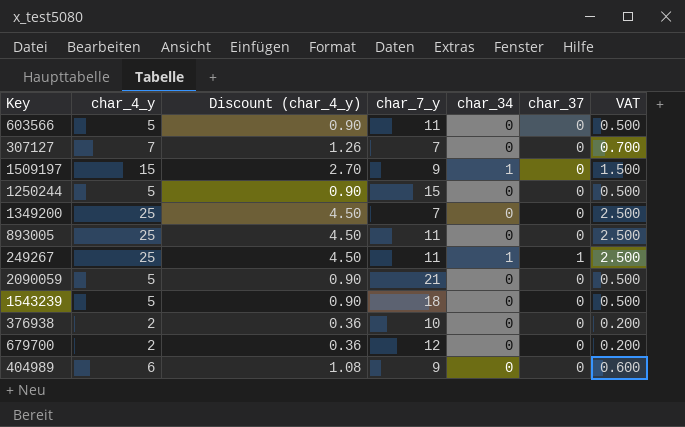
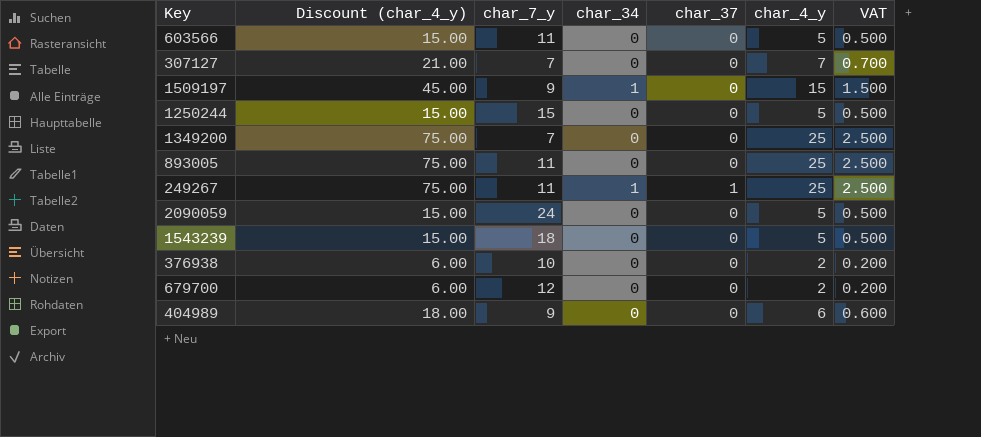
column Discount (char_4_y) | formula: [char_4_y] * 0.18 -> [char_4_y] * 3
column char_4_y | position: 2 -> 6
2090059 | char_7_y: 21 -> 24

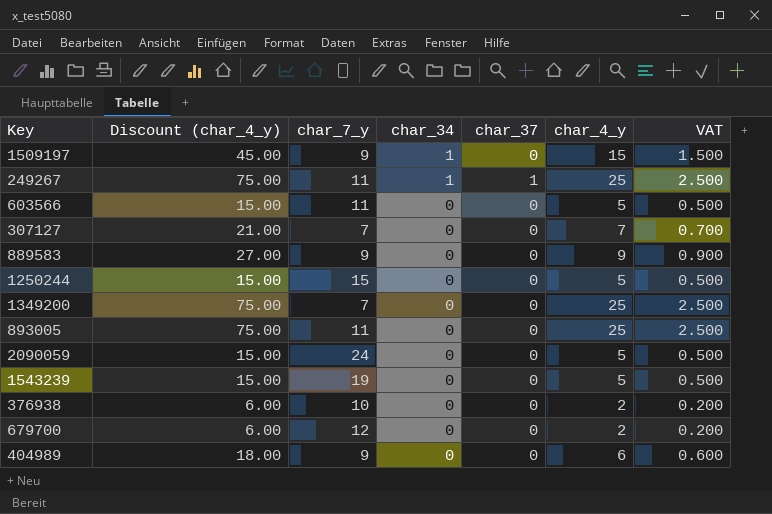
row order: none -> char_34 descending
row 889583: none -> 27.00 | 9 | 0 | 0 | 9 | 0.900
1543239 | char_7_y: 18 -> 19

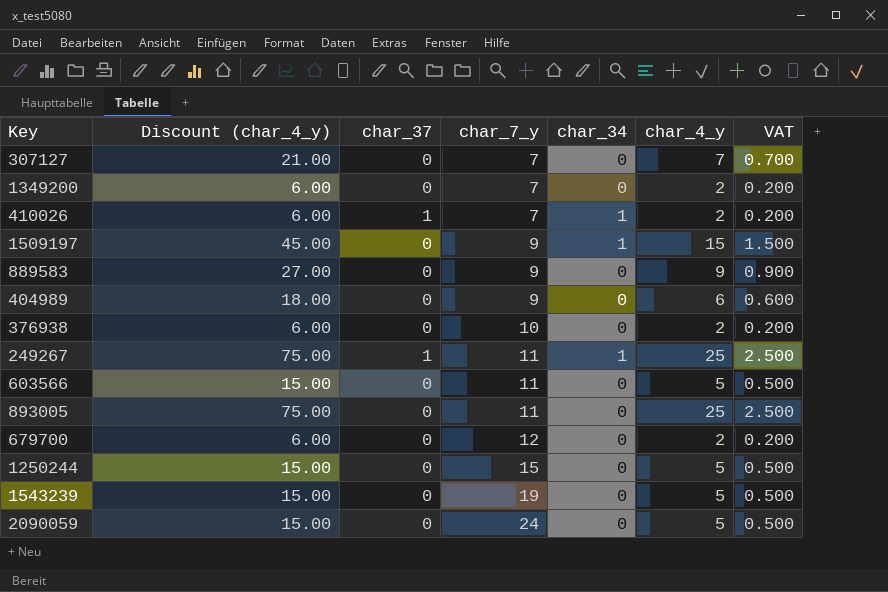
row order: char_34 descending -> char_7_y ascending
column char_37 | position: 5 -> 3
1349200 | Discount (char_4_y): 75.00 -> 6.00
1349200 | char_4_y: 25 -> 2
1349200 | VAT: 2.500 -> 0.200
row 410026: none -> 6.00 | 1 | 7 | 1 | 2 | 0.200

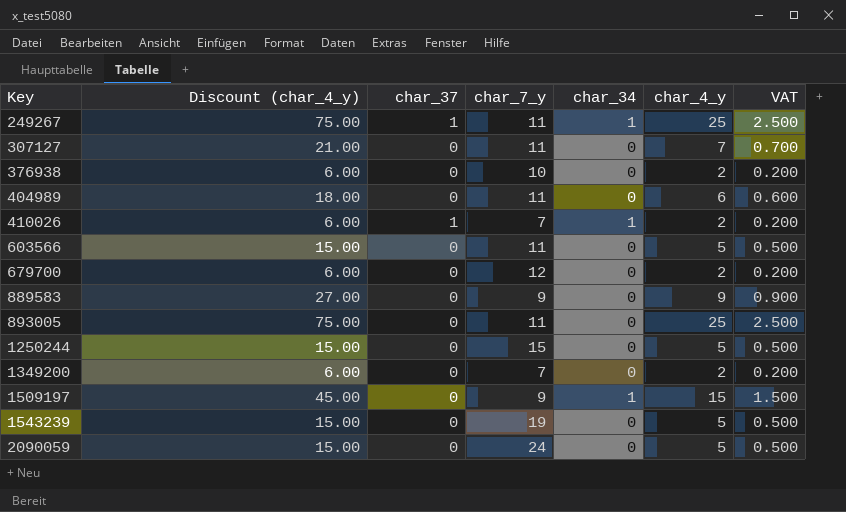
row order: char_7_y ascending -> Key ascending
307127 | char_7_y: 7 -> 11
404989 | char_7_y: 9 -> 11

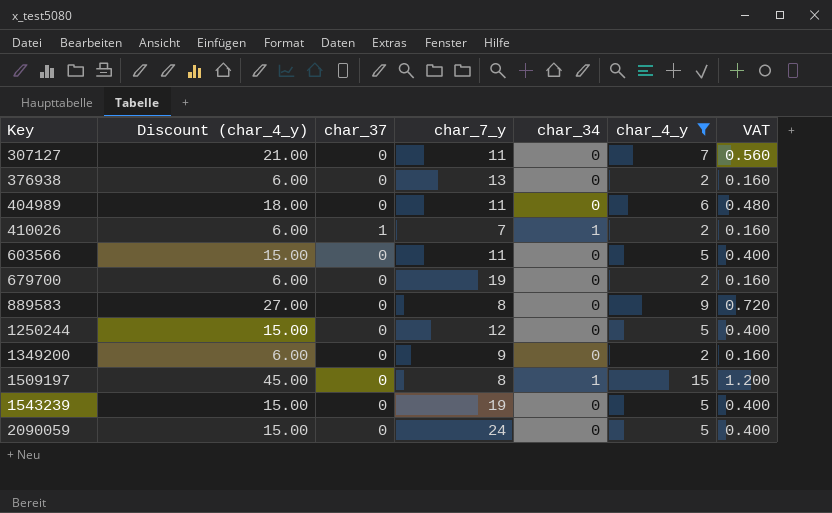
filter: none -> char_4_y != 25
column VAT | formula: [char_4_y] * 0.1 -> [char_4_y] * 0.08
376938 | char_7_y: 10 -> 13
679700 | char_7_y: 12 -> 19
889583 | char_7_y: 9 -> 8
1250244 | char_7_y: 15 -> 12
1349200 | char_7_y: 7 -> 9
1509197 | char_7_y: 9 -> 8

